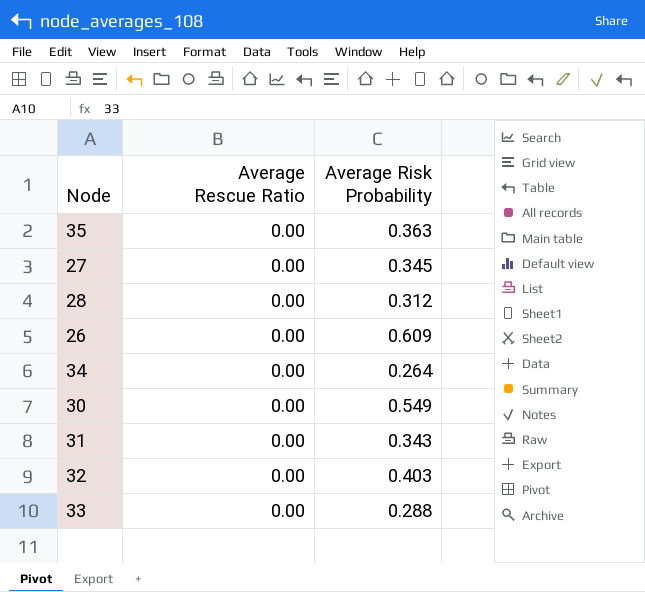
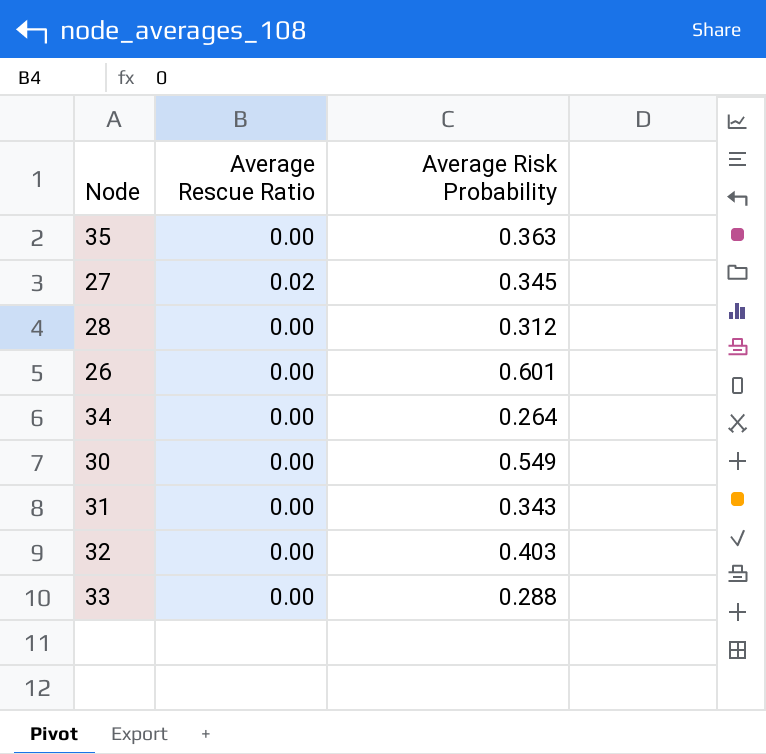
27 | Average Rescue Ratio: 0.00 -> 0.02
26 | Average Risk Probability: 0.609 -> 0.601

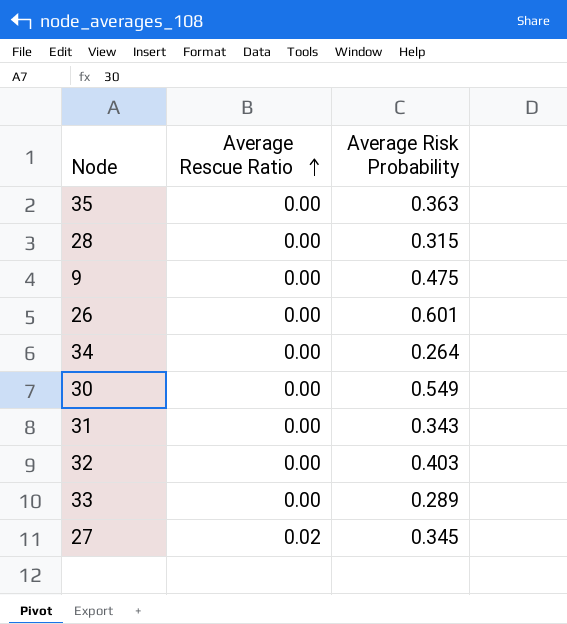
row order: none -> Average Rescue Ratio ascending
28 | Average Risk Probability: 0.312 -> 0.315
row 9: none -> 0.00 | 0.475
33 | Average Risk Probability: 0.288 -> 0.289

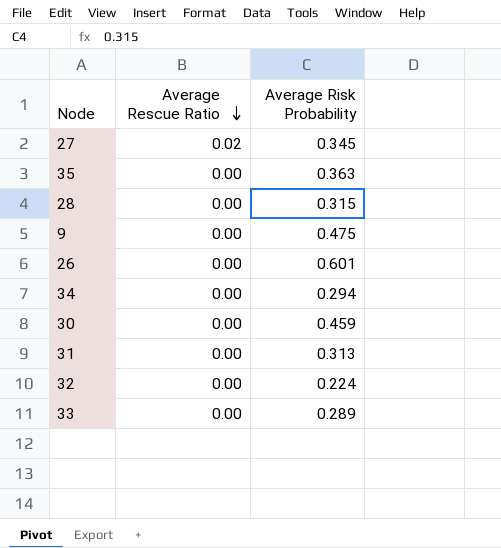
row order: Average Rescue Ratio ascending -> Average Rescue Ratio descending
34 | Average Risk Probability: 0.264 -> 0.294
30 | Average Risk Probability: 0.549 -> 0.459
31 | Average Risk Probability: 0.343 -> 0.313
32 | Average Risk Probability: 0.403 -> 0.224

